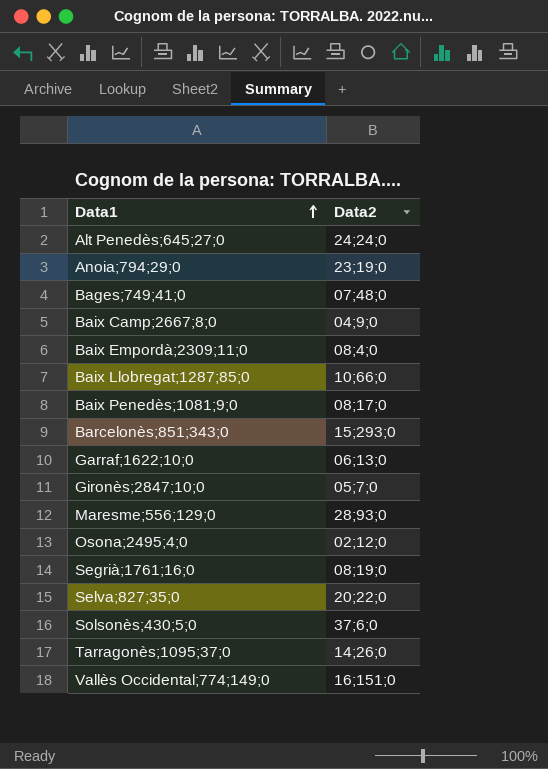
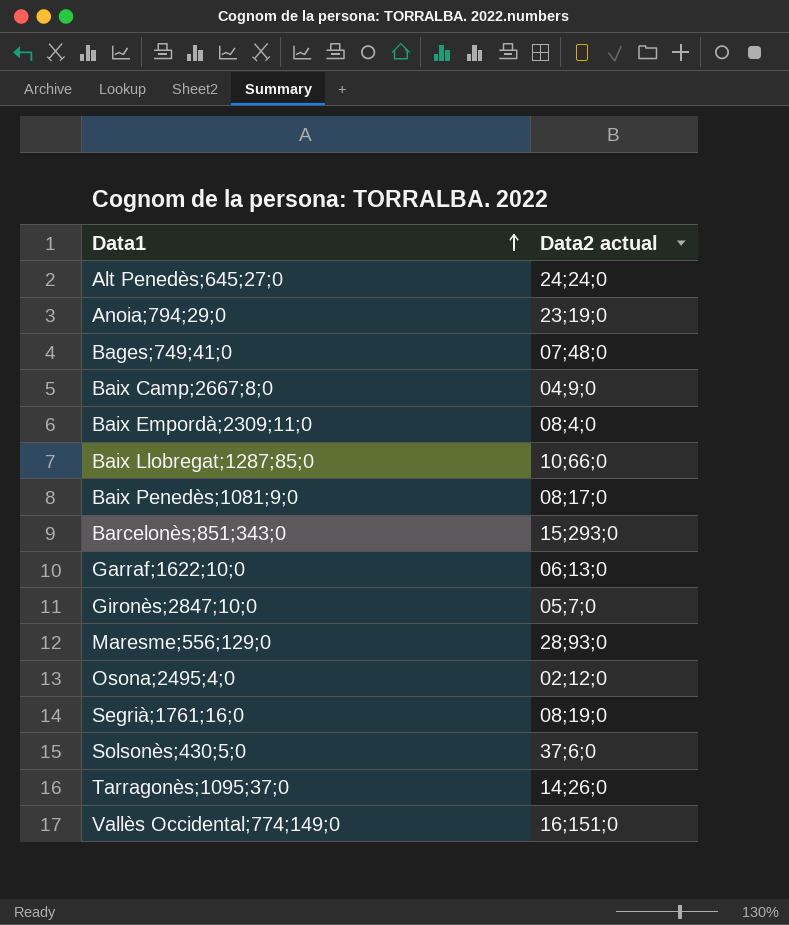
column name: Data2 -> Data2 actual
row Selva;827;35;0: 20;22;0 -> none

